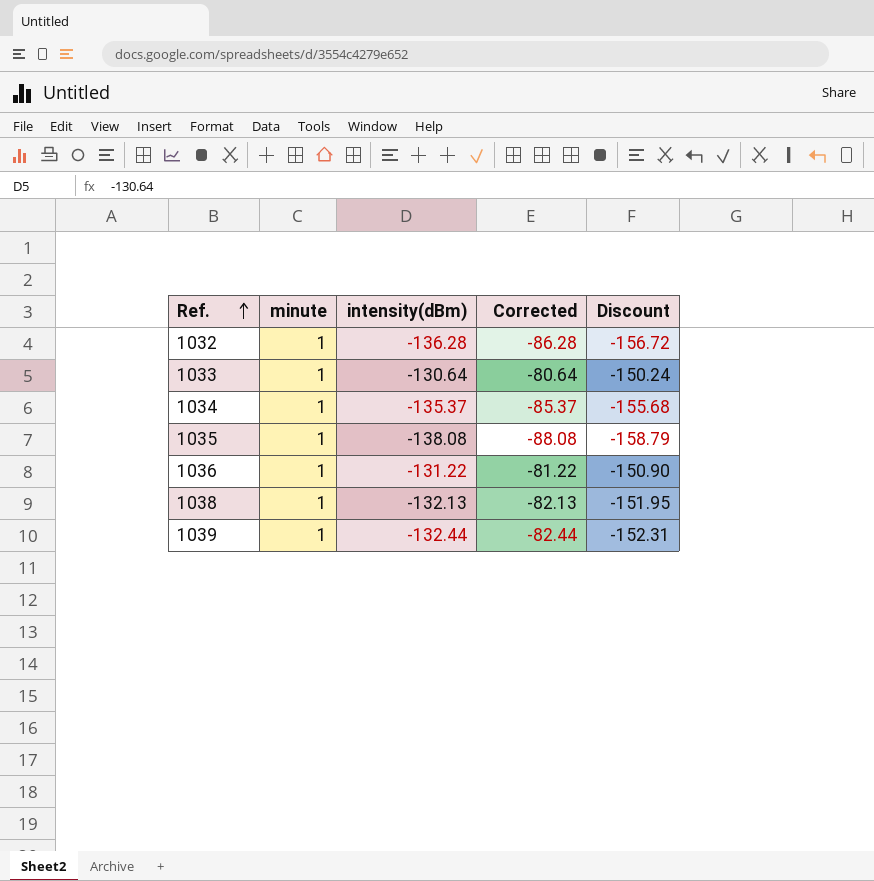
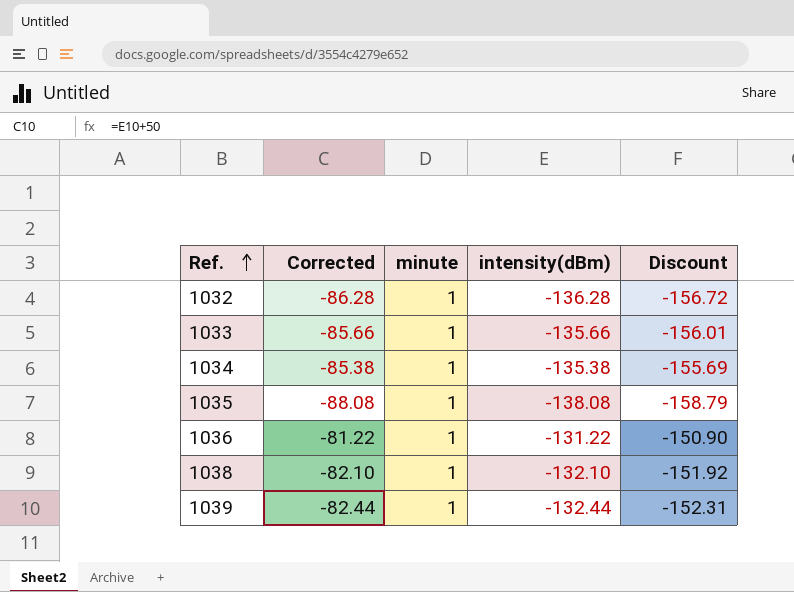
column Corrected | position: 4 -> 2
1033 | Corrected: -80.64 -> -85.66
1033 | intensity(dBm): -130.64 -> -135.66
1033 | Discount: -150.24 -> -156.01
1034 | Corrected: -85.37 -> -85.38
1034 | intensity(dBm): -135.37 -> -135.38
1034 | Discount: -155.68 -> -155.69
1038 | Corrected: -82.13 -> -82.10
1038 | intensity(dBm): -132.13 -> -132.10
1038 | Discount: -151.95 -> -151.92

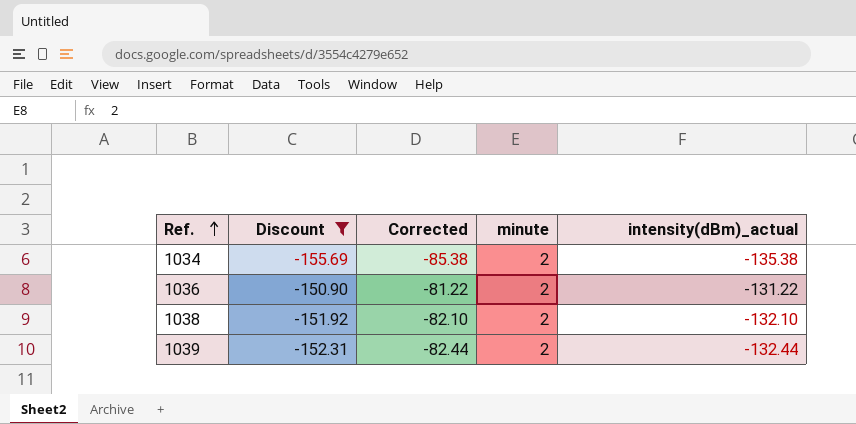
filter: none -> Discount >= -155.69
column Discount | position: 5 -> 2
column name: intensity(dBm) -> intensity(dBm)_actual
1034 | minute: 1 -> 2
1036 | minute: 1 -> 2
1038 | minute: 1 -> 2
1039 | minute: 1 -> 2

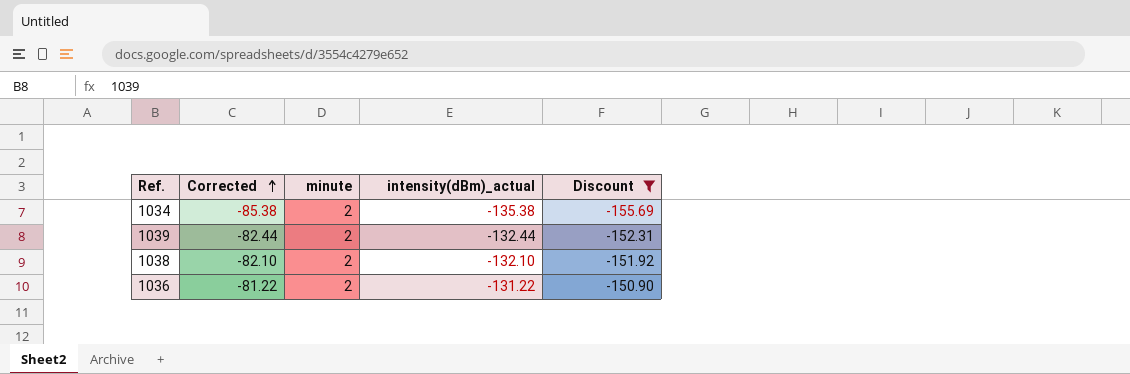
row order: Ref. ascending -> Corrected ascending
column Discount | position: 2 -> 5

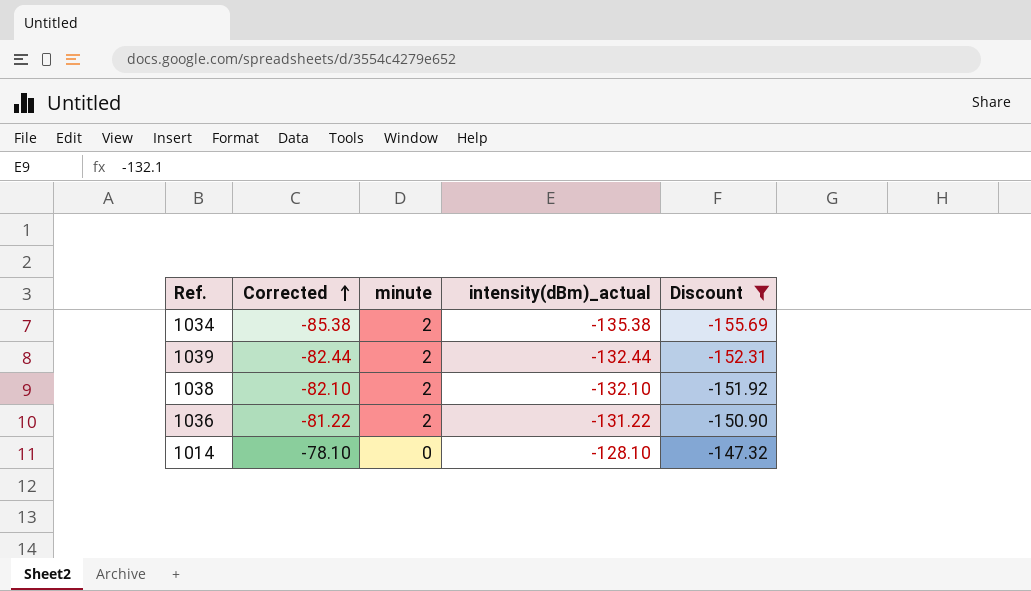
row 1014: none -> -78.10 | 0 | -128.10 | -147.32

